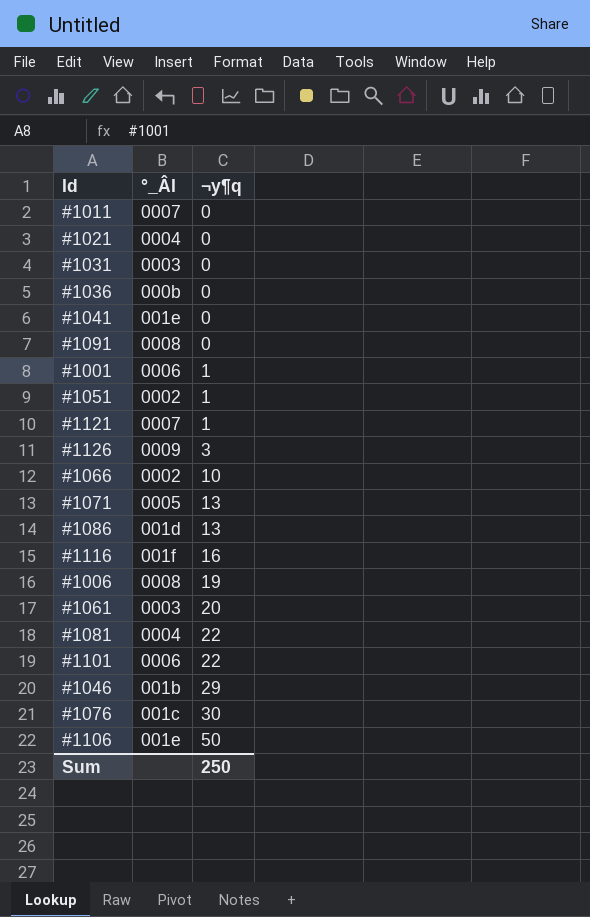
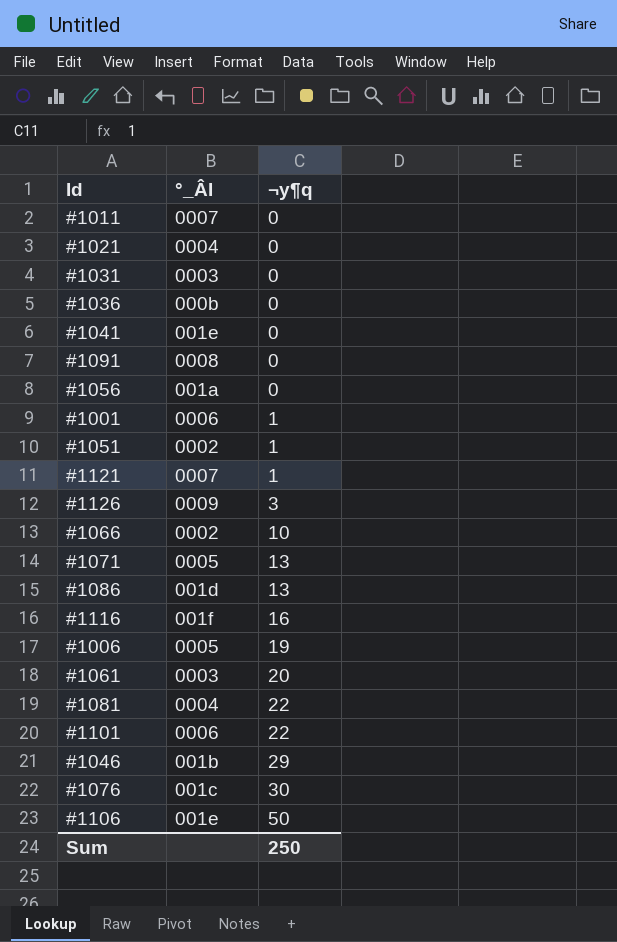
row #1056: none -> 001a | 0
#1006 | °_ÂI: 0008 -> 0005

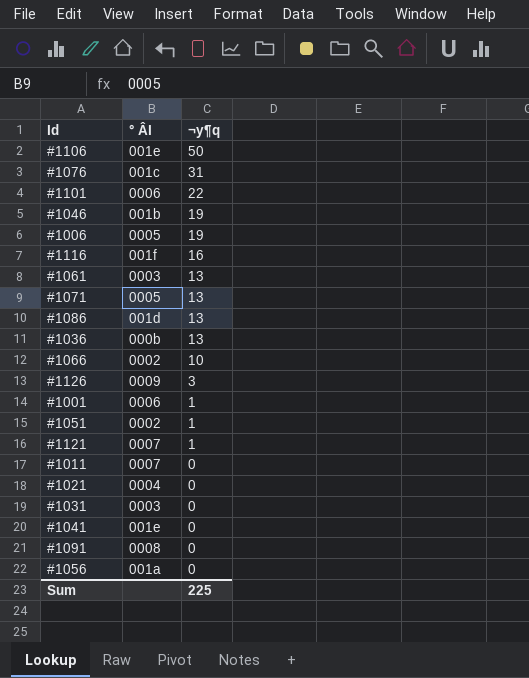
row order: ¬y¶q ascending -> ¬y¶q descending
column name: °_ÂI -> ° ÂI
row #1081: 0004 | 22 -> none
#1076 | ¬y¶q: 30 -> 31
#1046 | ¬y¶q: 29 -> 19
#1061 | ¬y¶q: 20 -> 13
#1036 | ¬y¶q: 0 -> 13
Sum | ¬y¶q: 250 -> 225

